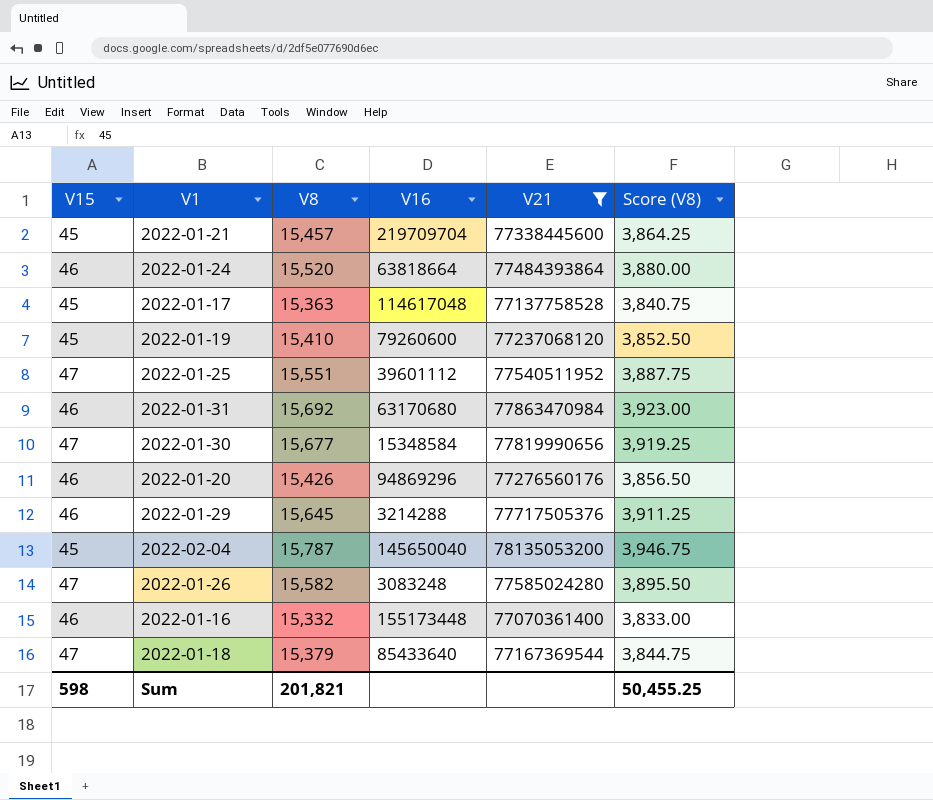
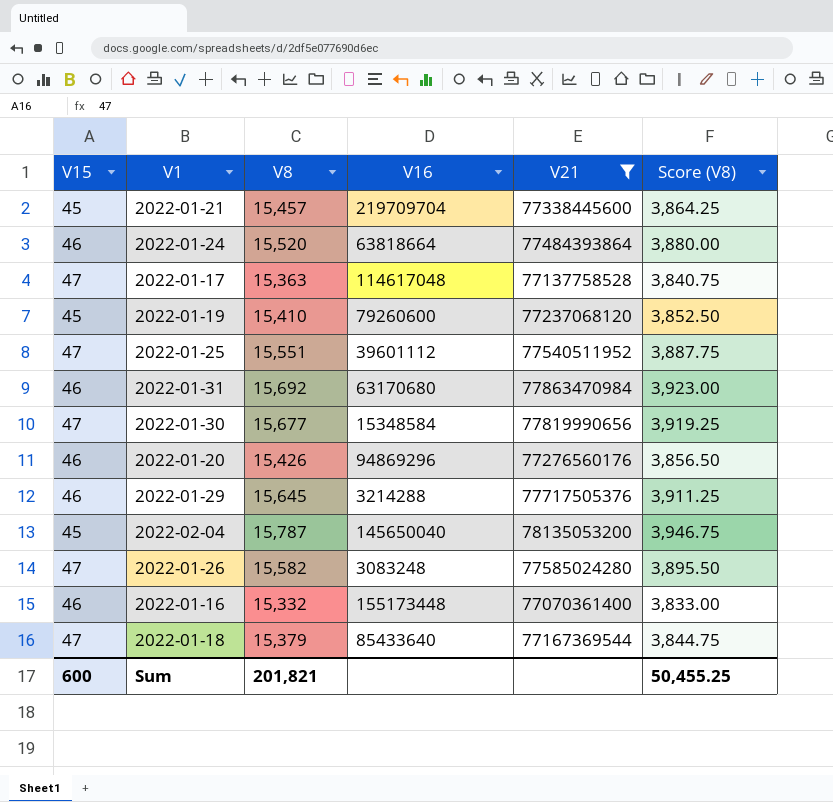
2022-01-17 | V15: 45 -> 47
Sum | V15: 598 -> 600

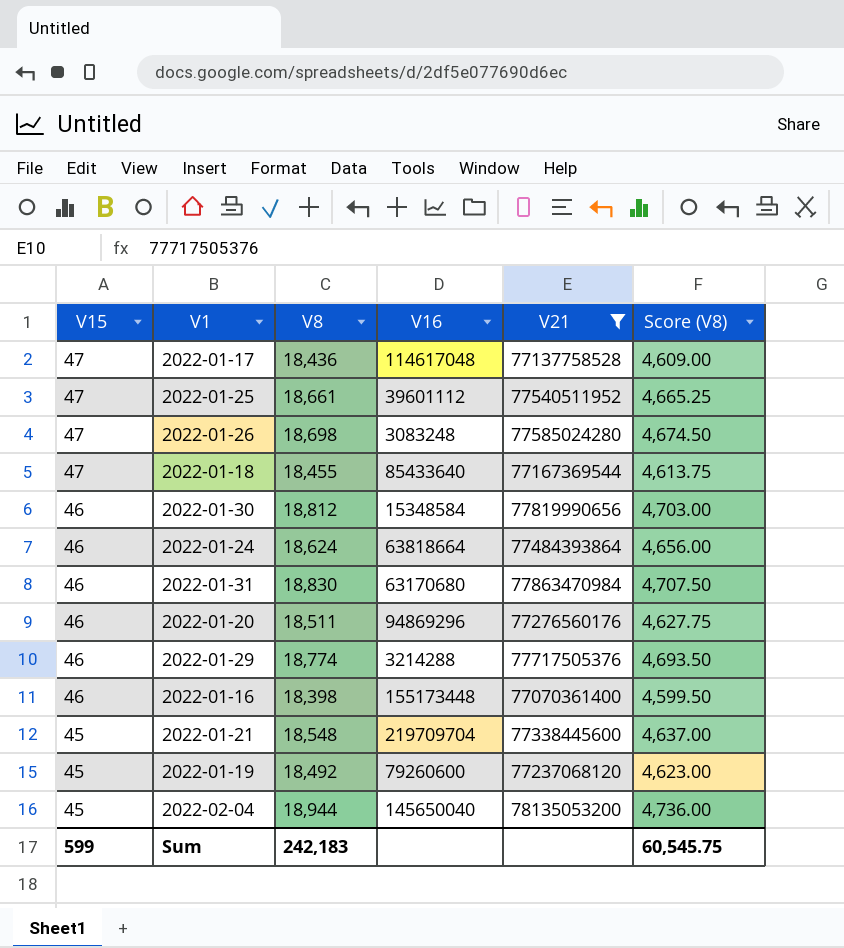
row order: none -> V15 descending
2022-01-17 | V8: 15,363 -> 18,436
2022-01-17 | Score (V8): 3,840.75 -> 4,609.00
2022-01-25 | V8: 15,551 -> 18,661
2022-01-25 | Score (V8): 3,887.75 -> 4,665.25
2022-01-26 | V8: 15,582 -> 18,698
2022-01-26 | Score (V8): 3,895.50 -> 4,674.50
2022-01-18 | V8: 15,379 -> 18,455
2022-01-18 | Score (V8): 3,844.75 -> 4,613.75
2022-01-30 | V15: 47 -> 46
2022-01-30 | V8: 15,677 -> 18,812
2022-01-30 | Score (V8): 3,919.25 -> 4,703.00
2022-01-24 | V8: 15,520 -> 18,624
2022-01-24 | Score (V8): 3,880.00 -> 4,656.00
2022-01-31 | V8: 15,692 -> 18,830
2022-01-31 | Score (V8): 3,923.00 -> 4,707.50
2022-01-20 | V8: 15,426 -> 18,511
2022-01-20 | Score (V8): 3,856.50 -> 4,627.75
2022-01-29 | V8: 15,645 -> 18,774
2022-01-29 | Score (V8): 3,911.25 -> 4,693.50
2022-01-16 | V8: 15,332 -> 18,398
2022-01-16 | Score (V8): 3,833.00 -> 4,599.50
2022-01-21 | V8: 15,457 -> 18,548
2022-01-21 | Score (V8): 3,864.25 -> 4,637.00
2022-01-19 | V8: 15,410 -> 18,492
2022-01-19 | Score (V8): 3,852.50 -> 4,623.00
2022-02-04 | V8: 15,787 -> 18,944
2022-02-04 | Score (V8): 3,946.75 -> 4,736.00
Sum | V15: 600 -> 599
Sum | V8: 201,821 -> 242,183
Sum | Score (V8): 50,455.25 -> 60,545.75

